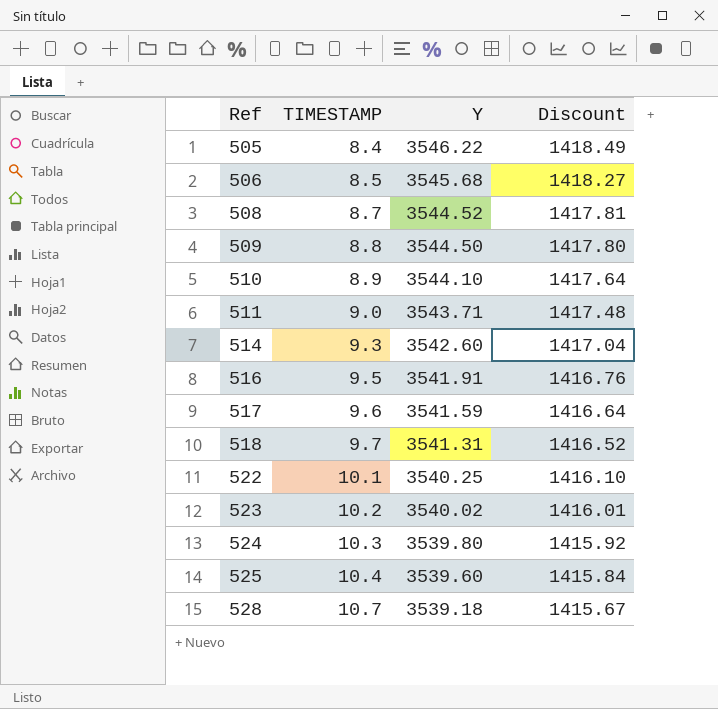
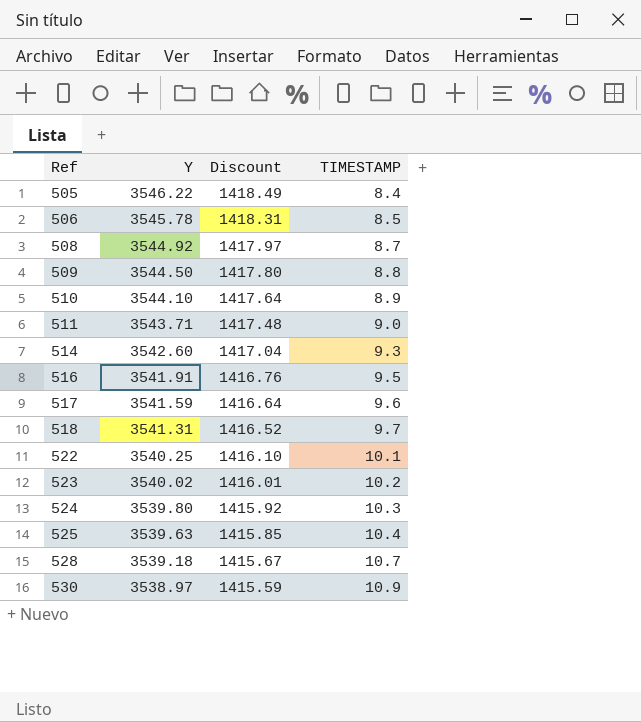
column TIMESTAMP | position: 2 -> 4
506 | Y: 3545.68 -> 3545.78
506 | Discount: 1418.27 -> 1418.31
508 | Y: 3544.52 -> 3544.92
508 | Discount: 1417.81 -> 1417.97
525 | Y: 3539.60 -> 3539.63
525 | Discount: 1415.84 -> 1415.85
row 530: none -> 3538.97 | 1415.59 | 10.9

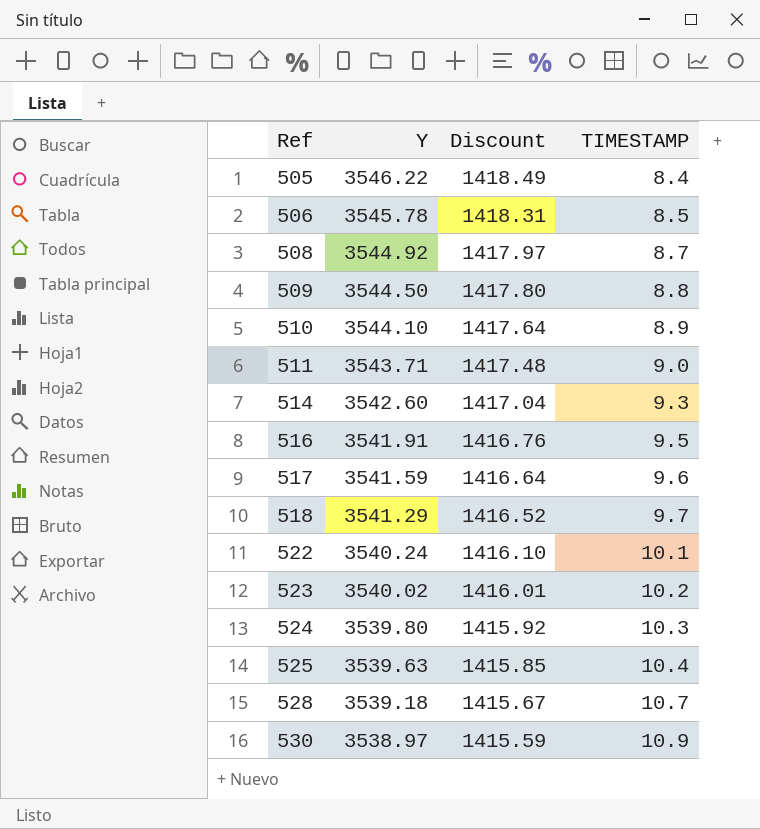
518 | Y: 3541.31 -> 3541.29
522 | Y: 3540.25 -> 3540.24

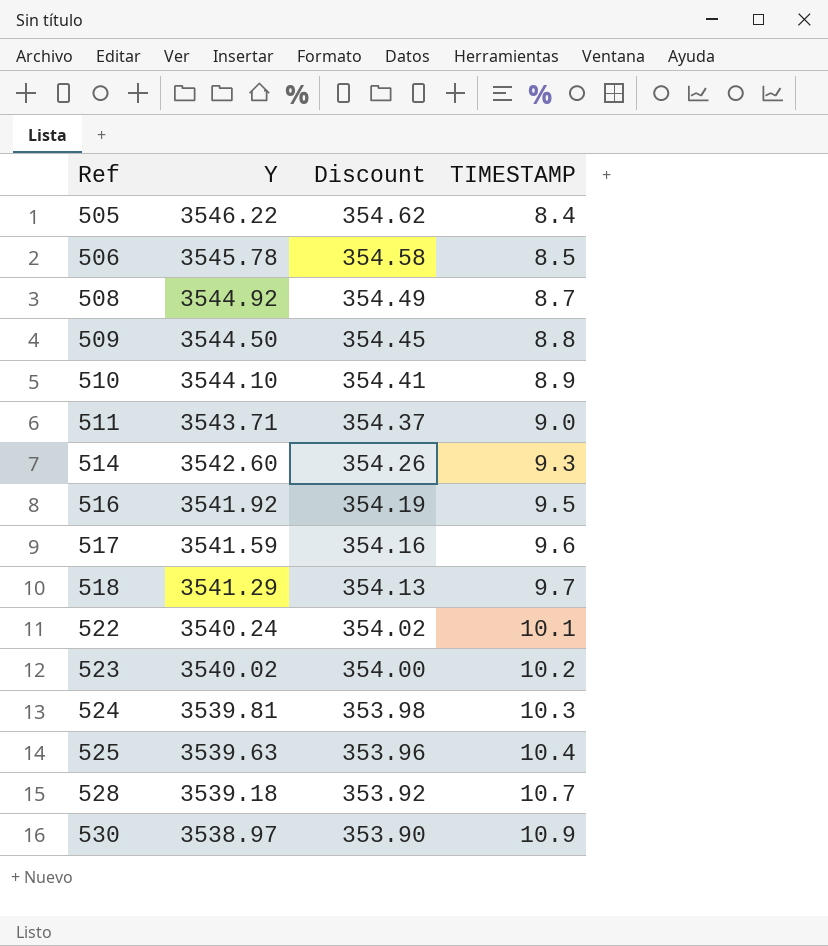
column Discount | formula: [Y] * 0.4 -> [Y] * 0.1
516 | Y: 3541.91 -> 3541.92
524 | Y: 3539.80 -> 3539.81

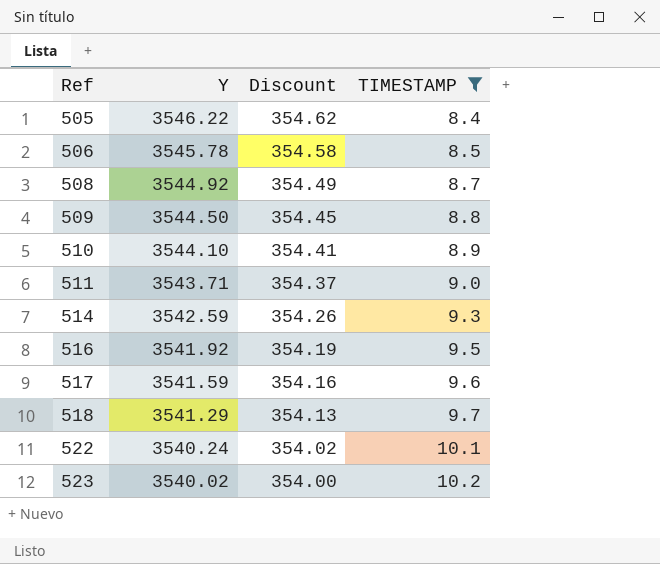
filter: none -> TIMESTAMP <= 10.2
514 | Y: 3542.60 -> 3542.59

